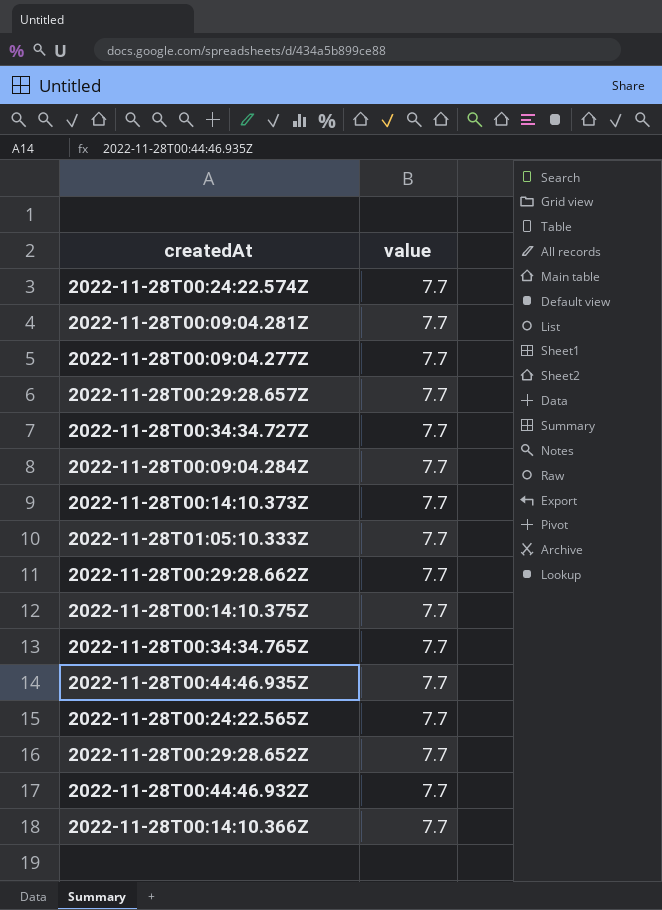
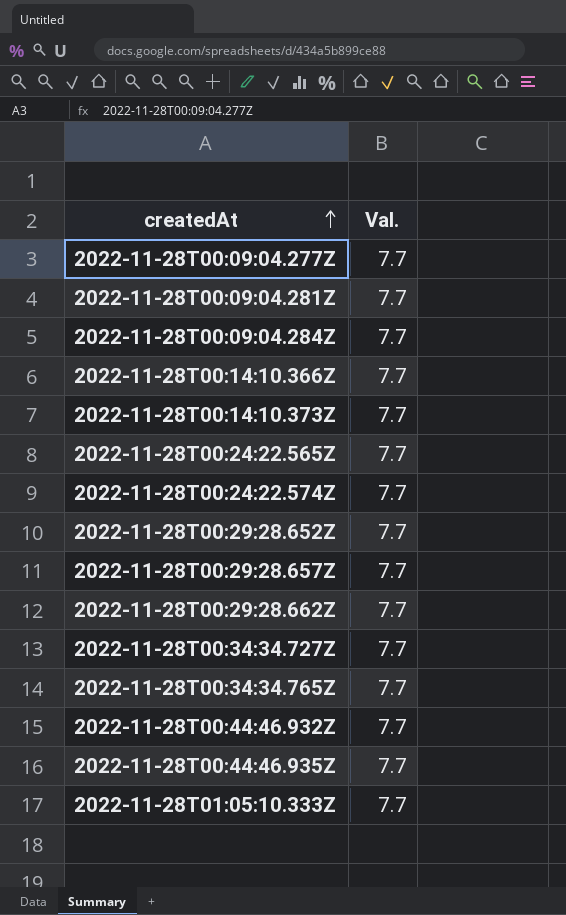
row order: none -> createdAt ascending
column name: value -> Val.
row 2022-11-28T00:14:10.375Z: 7.7 -> none

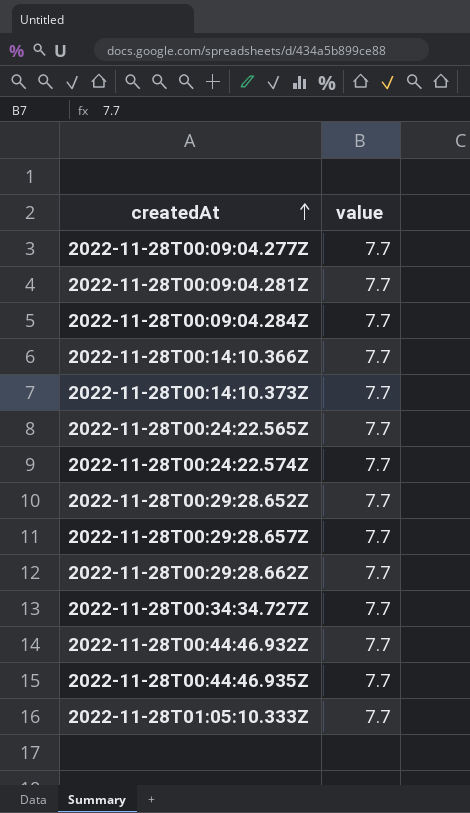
column name: Val. -> value
row 2022-11-28T00:34:34.765Z: 7.7 -> none

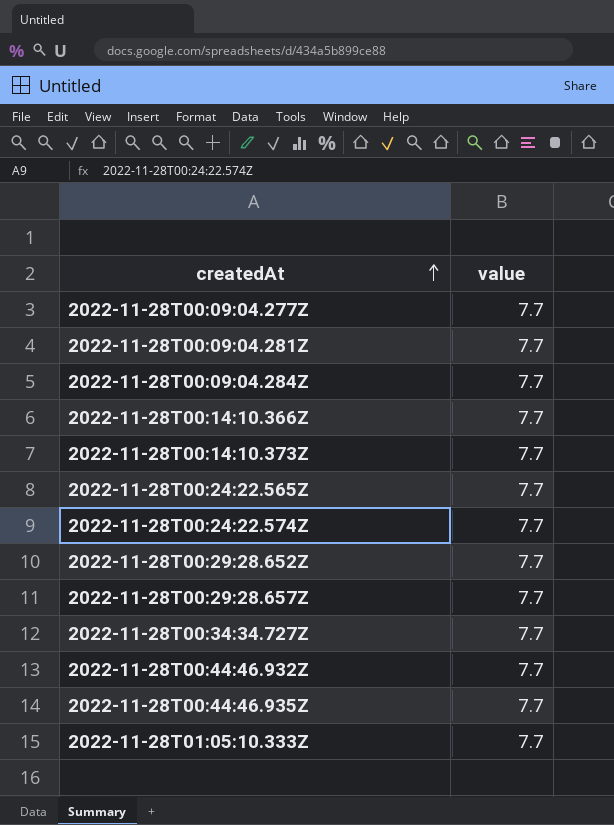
row 2022-11-28T00:29:28.662Z: 7.7 -> none

